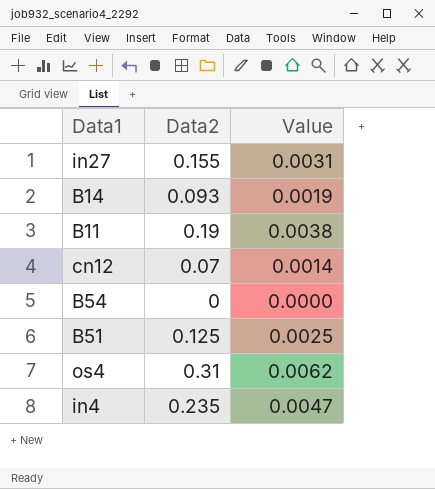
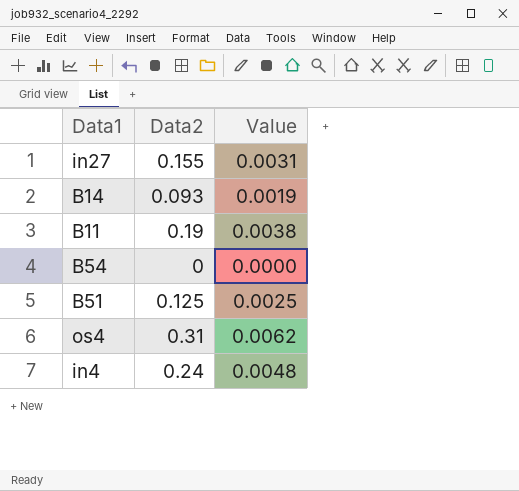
row cn12: 0.07 | 0.0014 -> none
in4 | Data2: 0.235 -> 0.24
in4 | Value: 0.0047 -> 0.0048

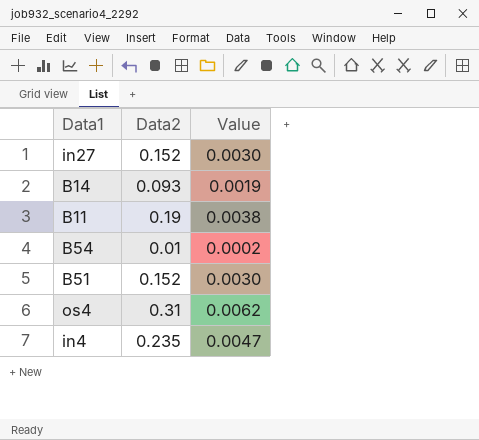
in27 | Data2: 0.155 -> 0.152
in27 | Value: 0.0031 -> 0.0030
B54 | Data2: 0 -> 0.01
B54 | Value: 0.0000 -> 0.0002
B51 | Data2: 0.125 -> 0.152
B51 | Value: 0.0025 -> 0.0030
in4 | Data2: 0.24 -> 0.235
in4 | Value: 0.0048 -> 0.0047

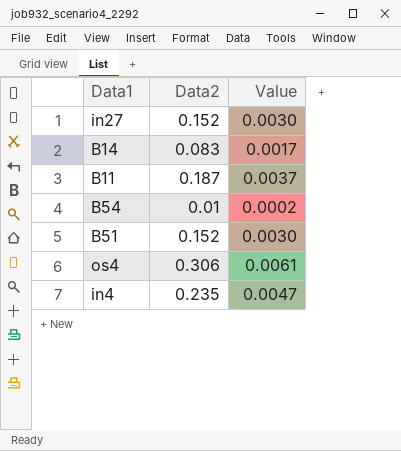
B14 | Data2: 0.093 -> 0.083
B14 | Value: 0.0019 -> 0.0017
B11 | Data2: 0.19 -> 0.187
B11 | Value: 0.0038 -> 0.0037
os4 | Data2: 0.31 -> 0.306
os4 | Value: 0.0062 -> 0.0061

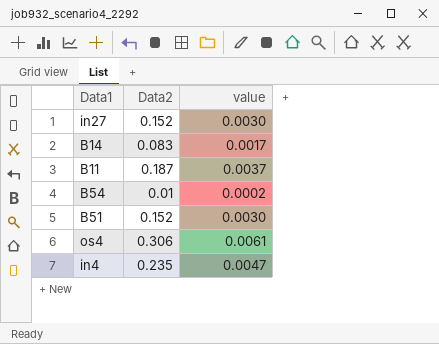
column name: Value -> value

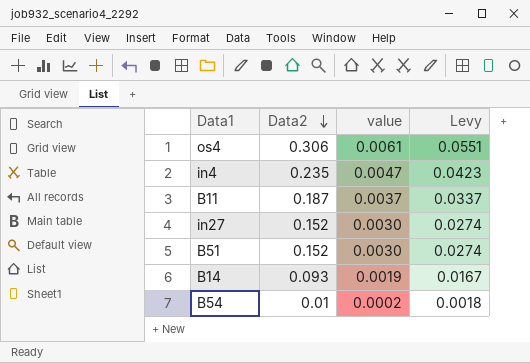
row order: none -> Data2 descending
column Levy | formula: none -> [Data2] * 0.18
B14 | Data2: 0.083 -> 0.093
B14 | value: 0.0017 -> 0.0019

